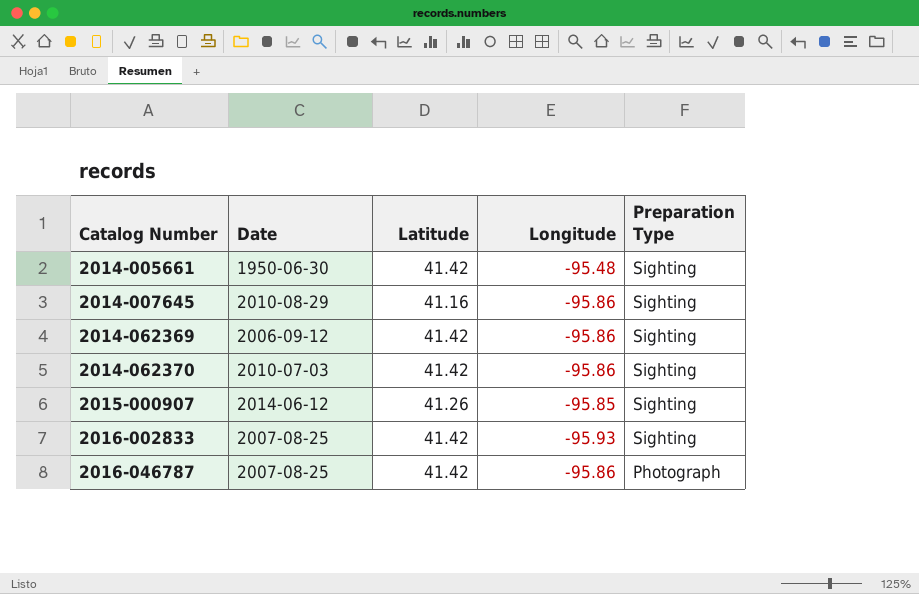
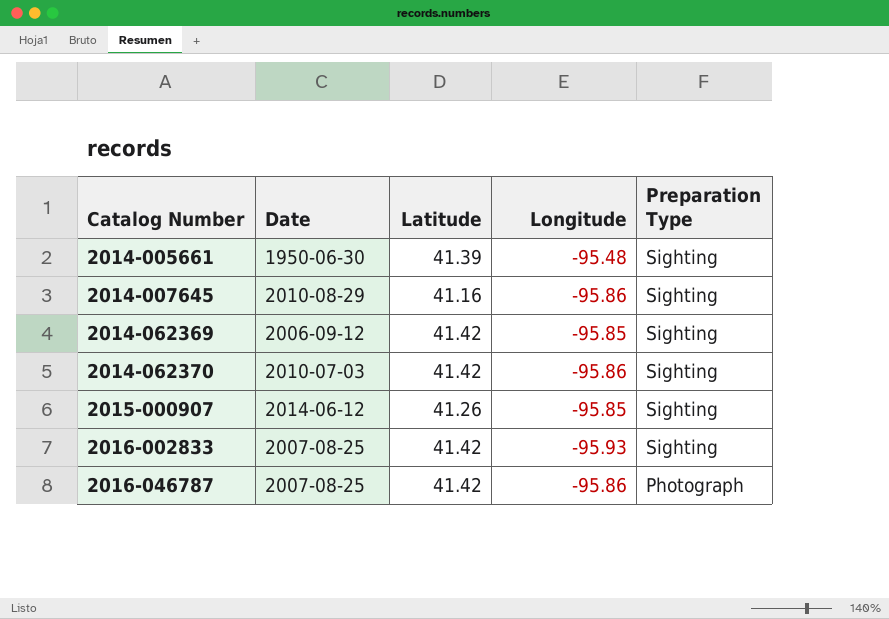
2014-005661 | Latitude: 41.42 -> 41.39
2014-062369 | Longitude: -95.86 -> -95.85

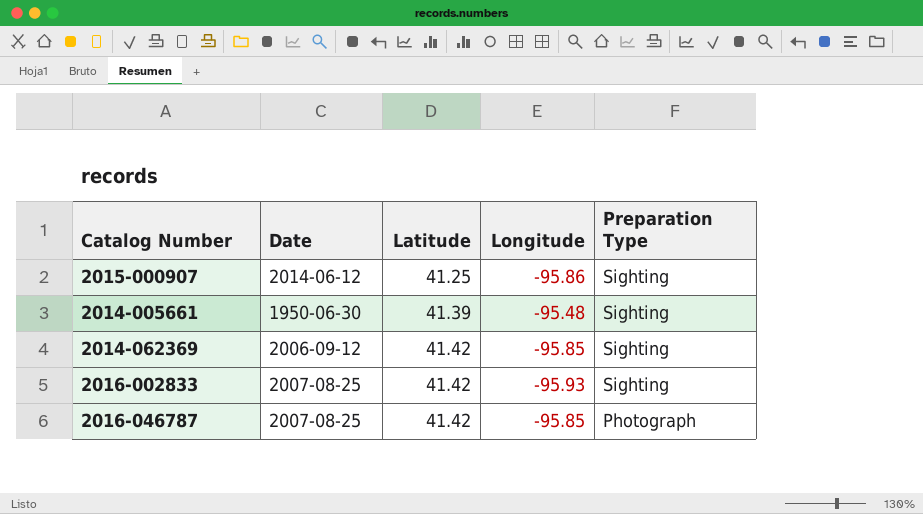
row order: Catalog Number ascending -> Latitude ascending
row 2014-007645: 2010-08-29 | 41.16 | -95.86 | Sighting -> none
row 2014-062370: 2010-07-03 | 41.42 | -95.86 | Sighting -> none
2015-000907 | Latitude: 41.26 -> 41.25
2015-000907 | Longitude: -95.85 -> -95.86
2016-046787 | Longitude: -95.86 -> -95.85

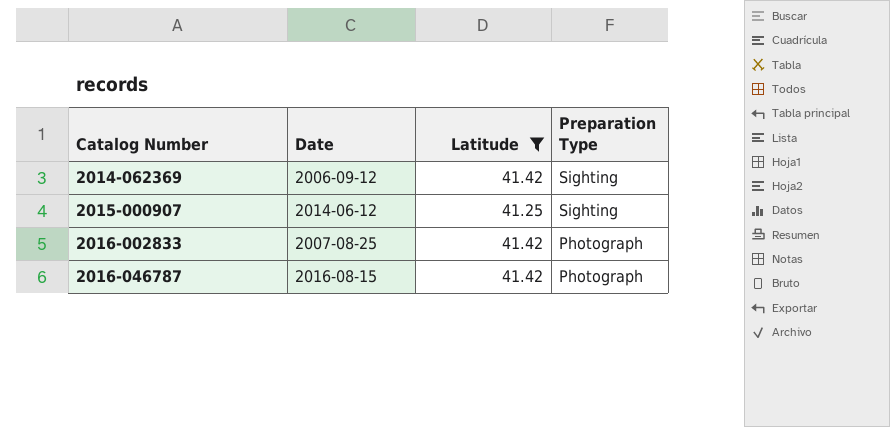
filter: none -> Latitude != 41.39
row order: Latitude ascending -> Catalog Number ascending
column Longitude | position: 4 -> none
2016-002833 | Preparation Type: Sighting -> Photograph
2016-046787 | Date: 2007-08-25 -> 2016-08-15

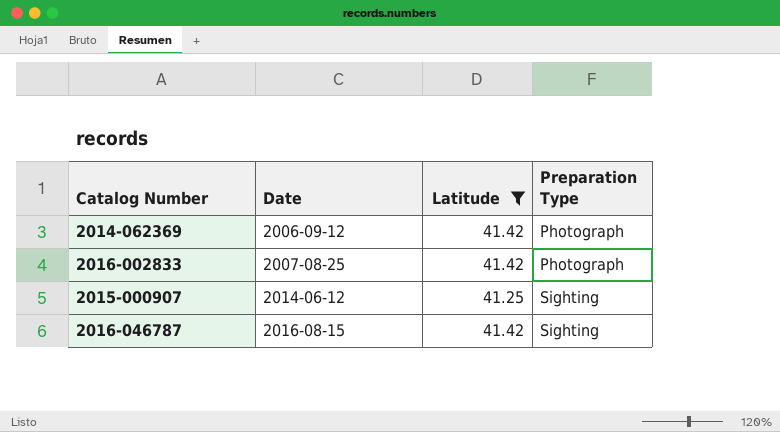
row order: Catalog Number ascending -> Date ascending
2014-062369 | Preparation Type: Sighting -> Photograph
2016-046787 | Preparation Type: Photograph -> Sighting

